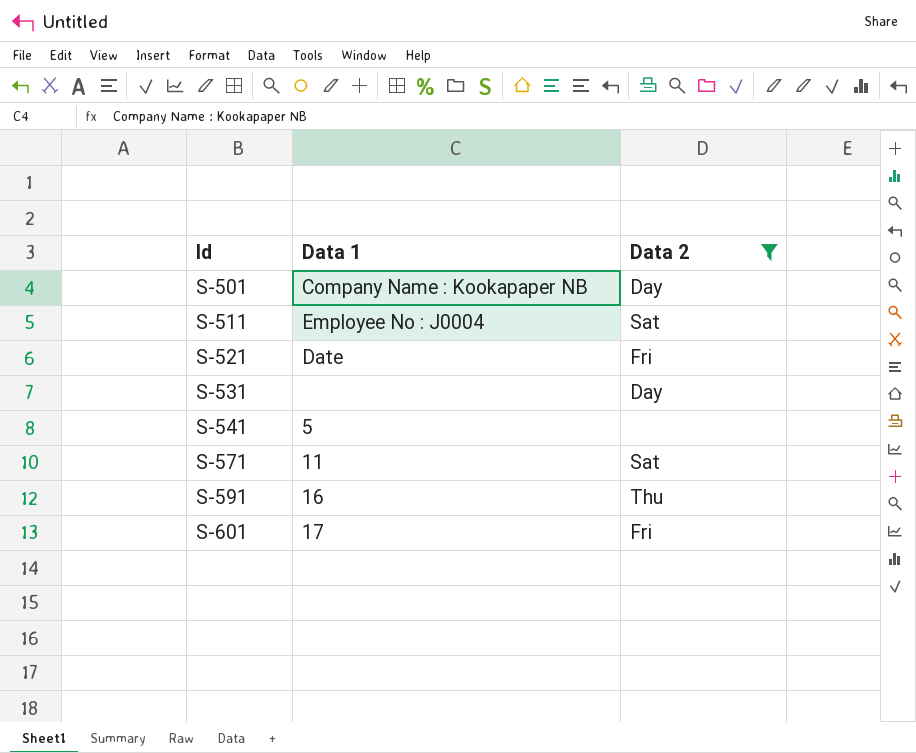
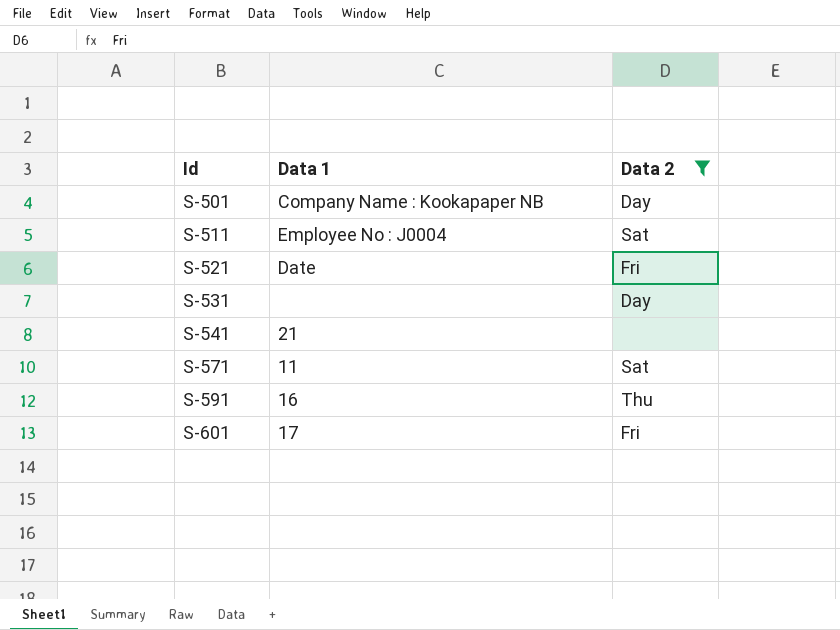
S-541 | Data 1: 5 -> 21

